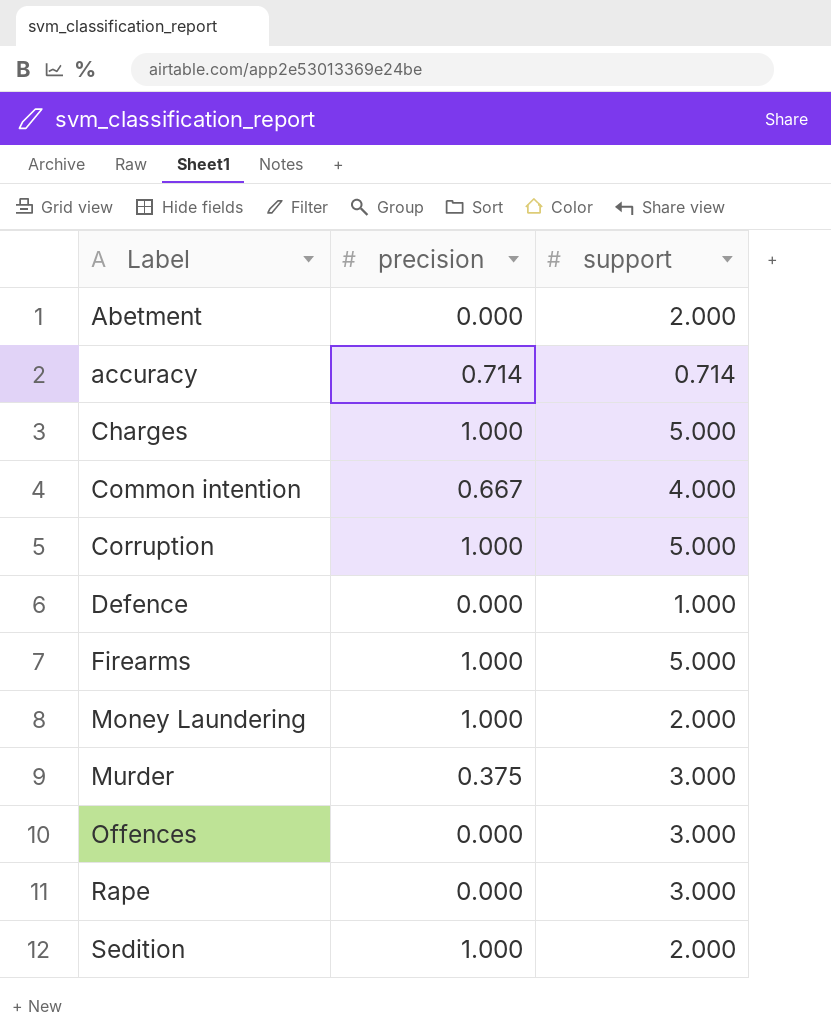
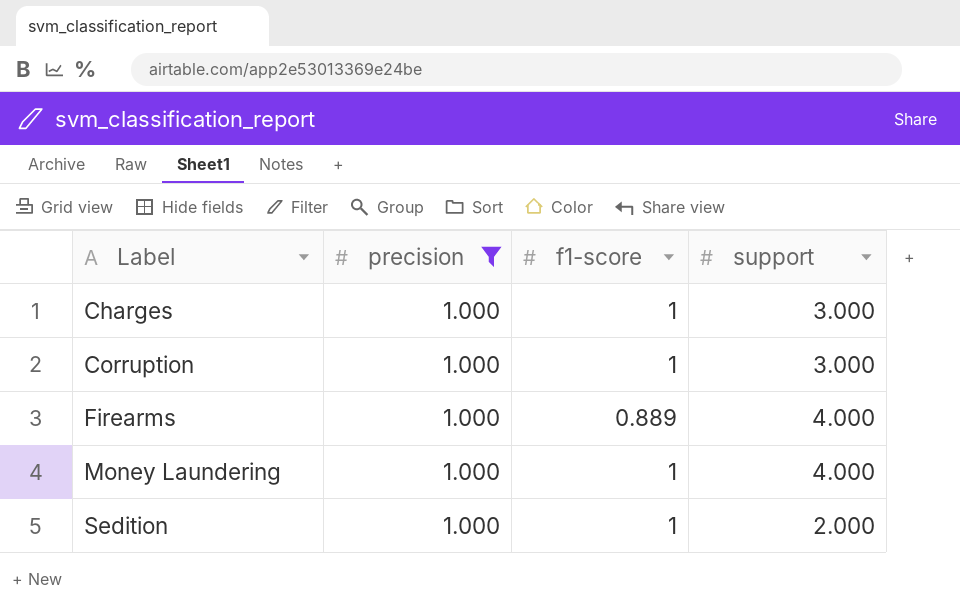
filter: none -> precision = 1.000
column f1-score | position: none -> 3
Charges | support: 5.000 -> 3.000
Corruption | support: 5.000 -> 3.000
Firearms | support: 5.000 -> 4.000
Money Laundering | support: 2.000 -> 4.000

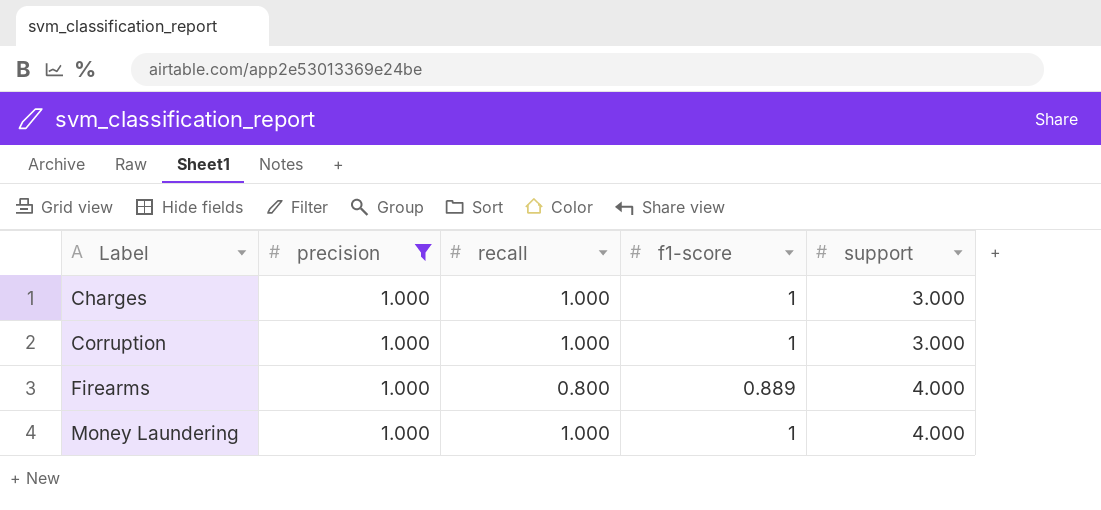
column recall | position: none -> 3
row Sedition: 1.000 | 1 | 2.000 -> none

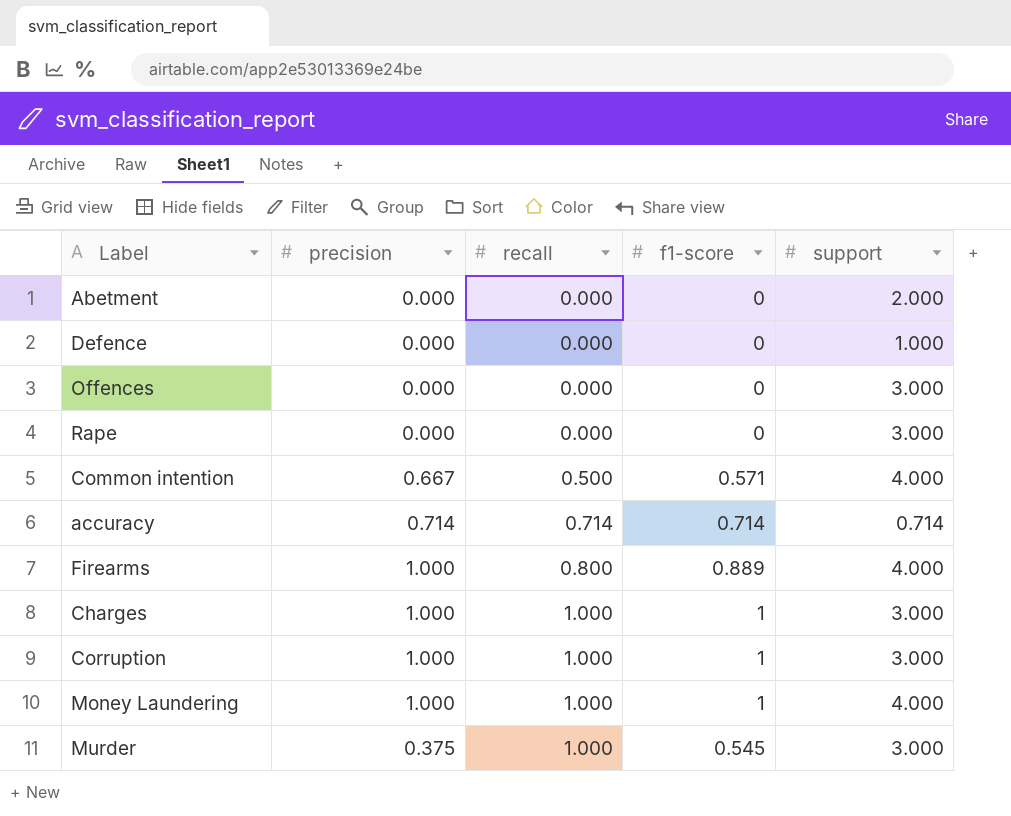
filter: precision = 1.000 -> none
row order: Label ascending -> recall ascending

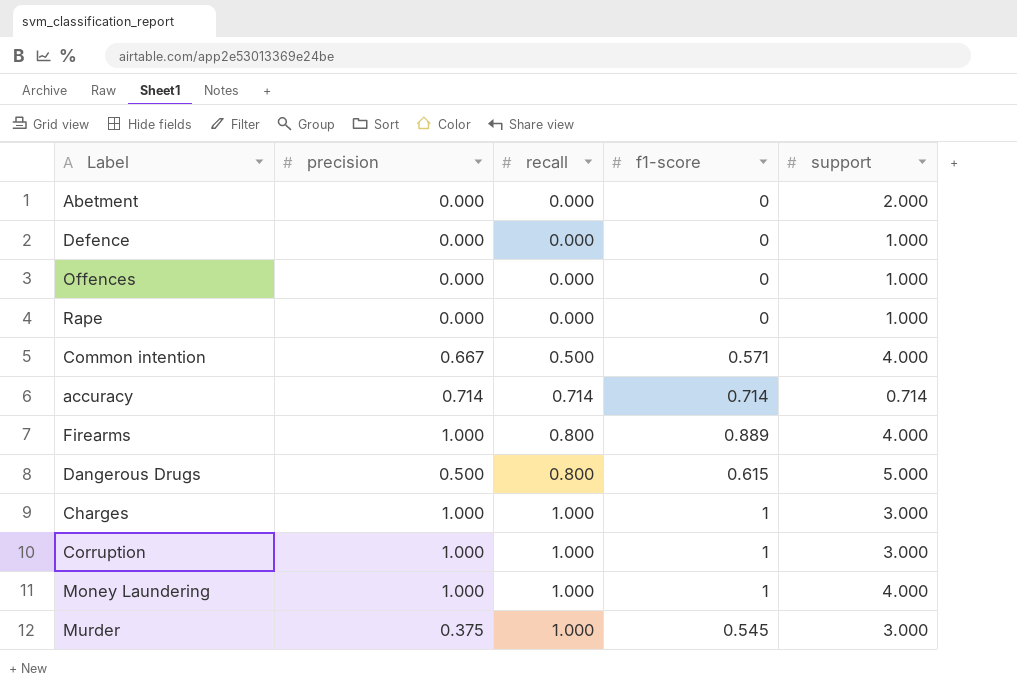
Offences | support: 3.000 -> 1.000
Rape | support: 3.000 -> 1.000
row Dangerous Drugs: none -> 0.500 | 0.800 | 0.615 | 5.000

